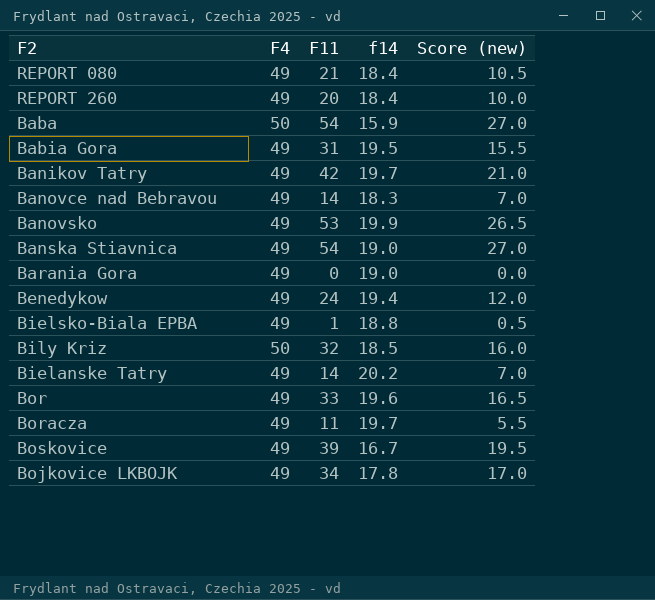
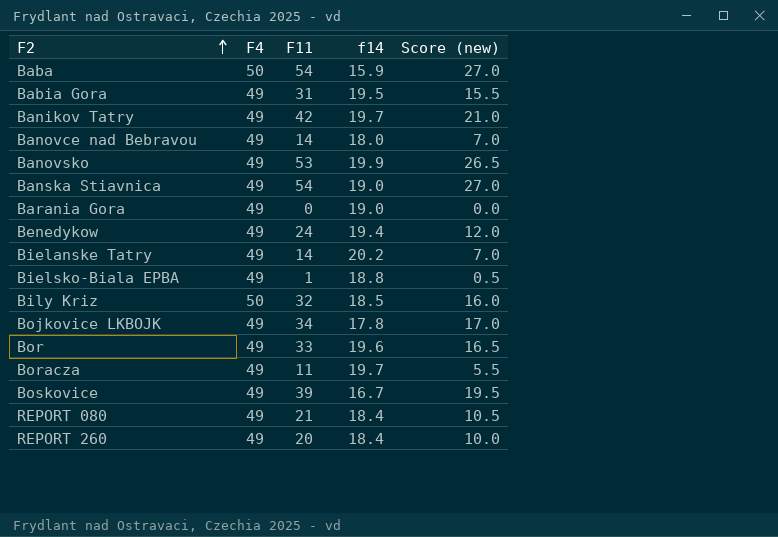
row order: none -> F2 ascending
Banovce nad Bebravou | f14: 18.3 -> 18.0

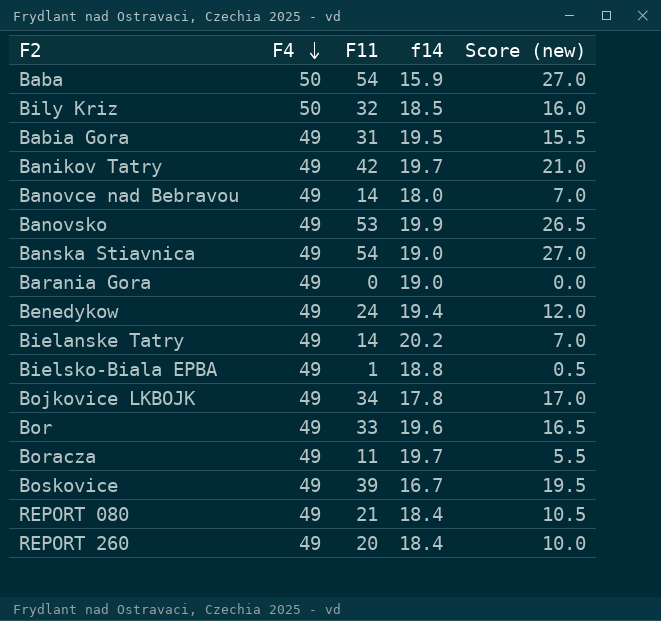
row order: F2 ascending -> F4 descending

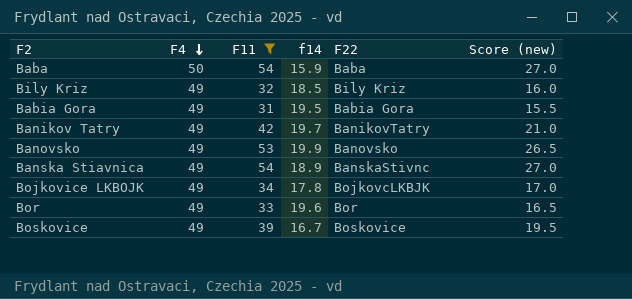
filter: none -> F11 >= 31
column F22 | position: none -> 5
Bily Kriz | F4: 50 -> 49
Banska Stiavnica | f14: 19.0 -> 18.9

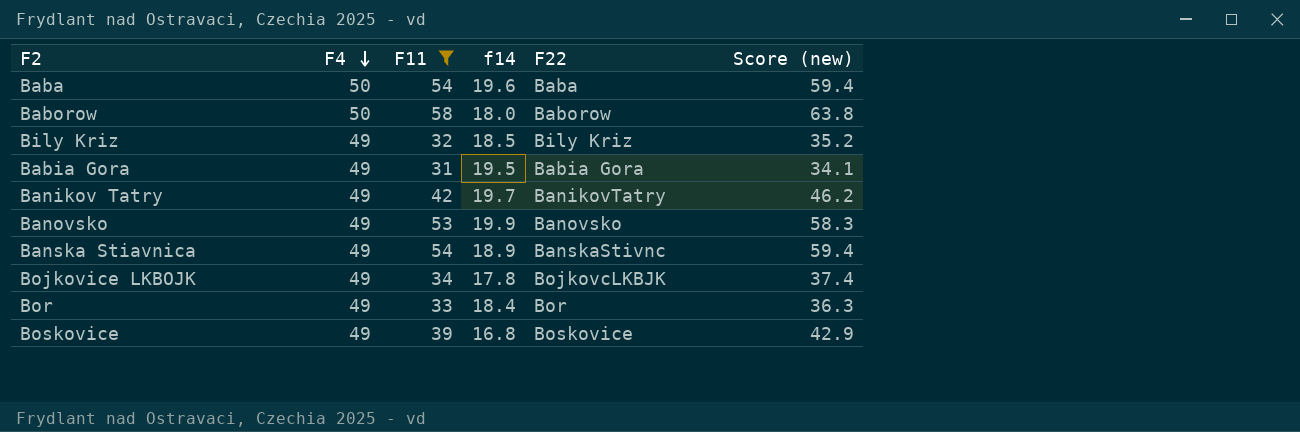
column Score (new) | formula: [F11] * 0.5 -> [F11] * 1.1
Baba | f14: 15.9 -> 19.6
row Baborow: none -> 50 | 58 | 18.0 | Baborow | 63.8
Bor | f14: 19.6 -> 18.4
Boskovice | f14: 16.7 -> 16.8

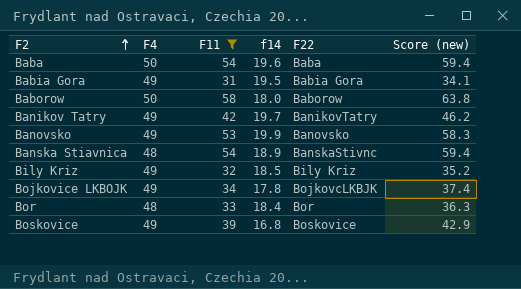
row order: F4 descending -> F2 ascending
Banska Stiavnica | F4: 49 -> 48
Bor | F4: 49 -> 48

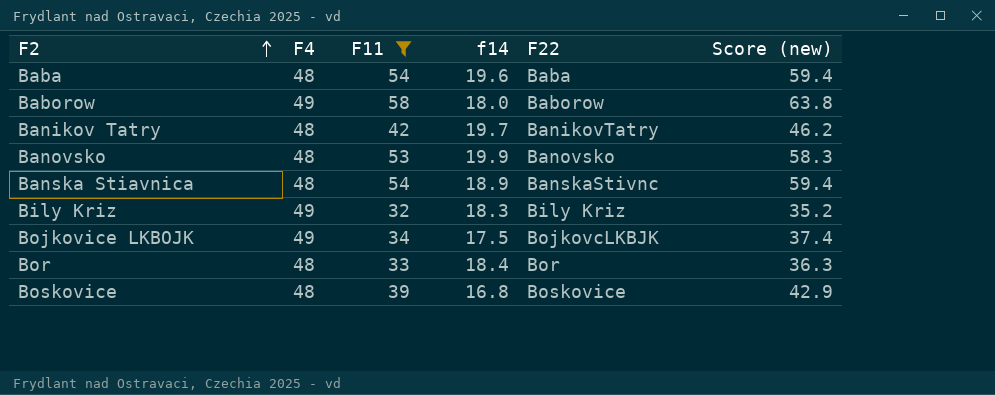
row Babia Gora: 49 | 31 | 19.5 | Babia Gora | 34.1 -> none
Baba | F4: 50 -> 48
Baborow | F4: 50 -> 49
Banikov Tatry | F4: 49 -> 48
Banovsko | F4: 49 -> 48
Bily Kriz | f14: 18.5 -> 18.3
Bojkovice LKBOJK | f14: 17.8 -> 17.5
Boskovice | F4: 49 -> 48

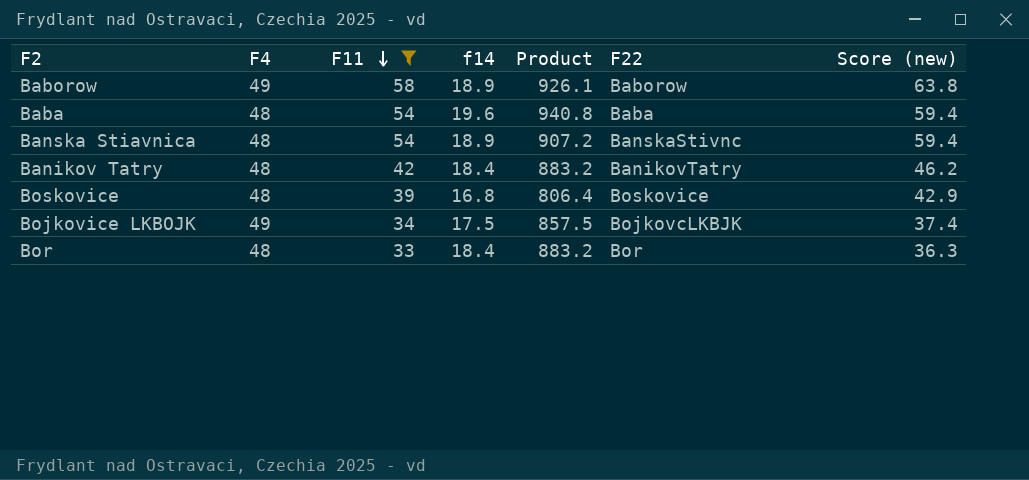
row order: F2 ascending -> F11 descending
column Product | formula: none -> [F4] * [f14]
row Banovsko: 48 | 53 | 19.9 | Banovsko | 58.3 -> none
row Bily Kriz: 49 | 32 | 18.3 | Bily Kriz | 35.2 -> none
Baborow | f14: 18.0 -> 18.9
Banikov Tatry | f14: 19.7 -> 18.4

